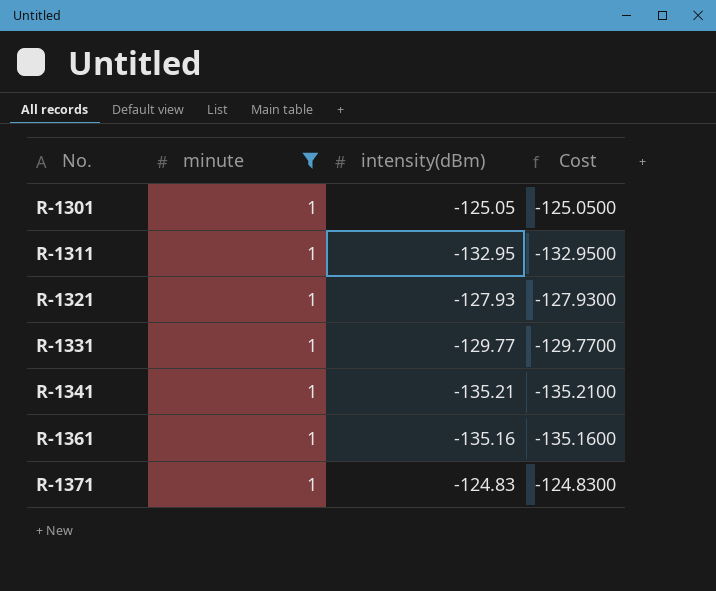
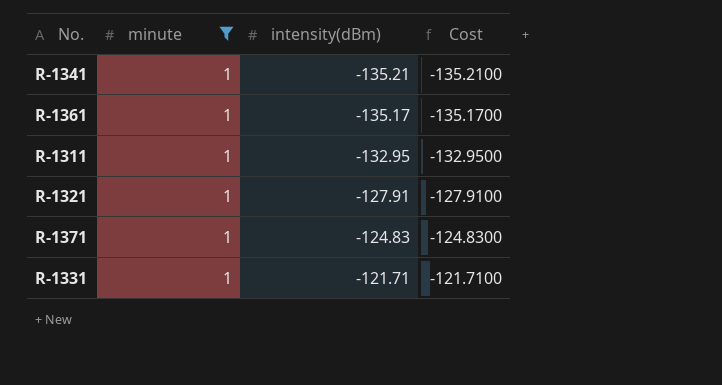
row order: No. ascending -> intensity(dBm) ascending
row R-1301: 1 | -125.05 | -125.0500 -> none
R-1361 | intensity(dBm): -135.16 -> -135.17
R-1361 | Cost: -135.1600 -> -135.1700
R-1321 | intensity(dBm): -127.93 -> -127.91
R-1321 | Cost: -127.9300 -> -127.9100
R-1331 | intensity(dBm): -129.77 -> -121.71
R-1331 | Cost: -129.7700 -> -121.7100

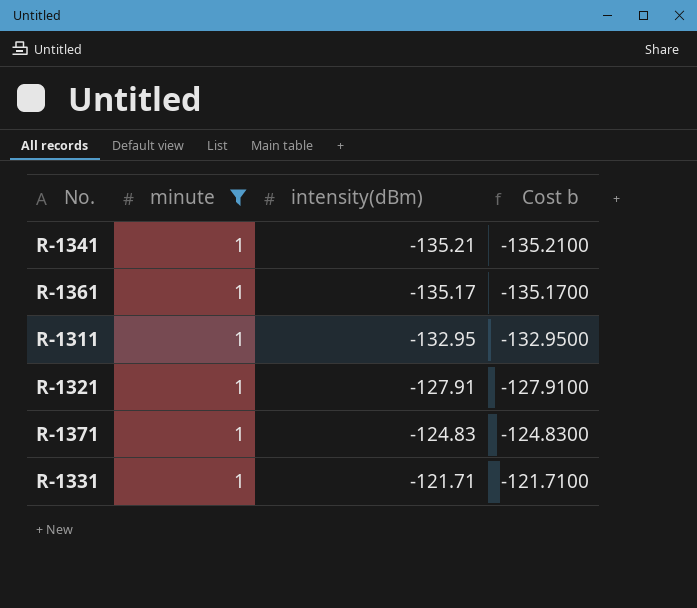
column name: Cost -> Cost b

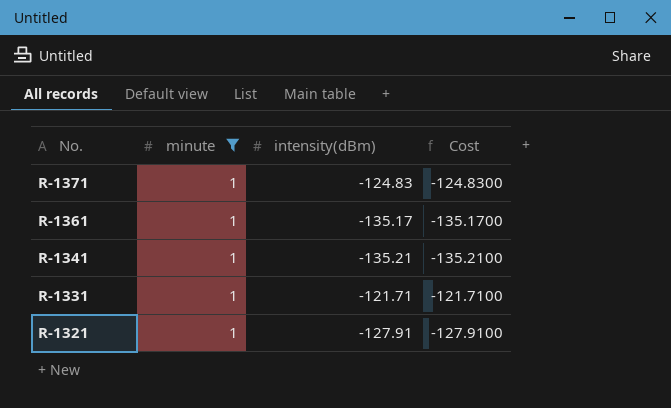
row order: intensity(dBm) ascending -> No. descending
column name: Cost b -> Cost
row R-1311: 1 | -132.95 | -132.9500 -> none

